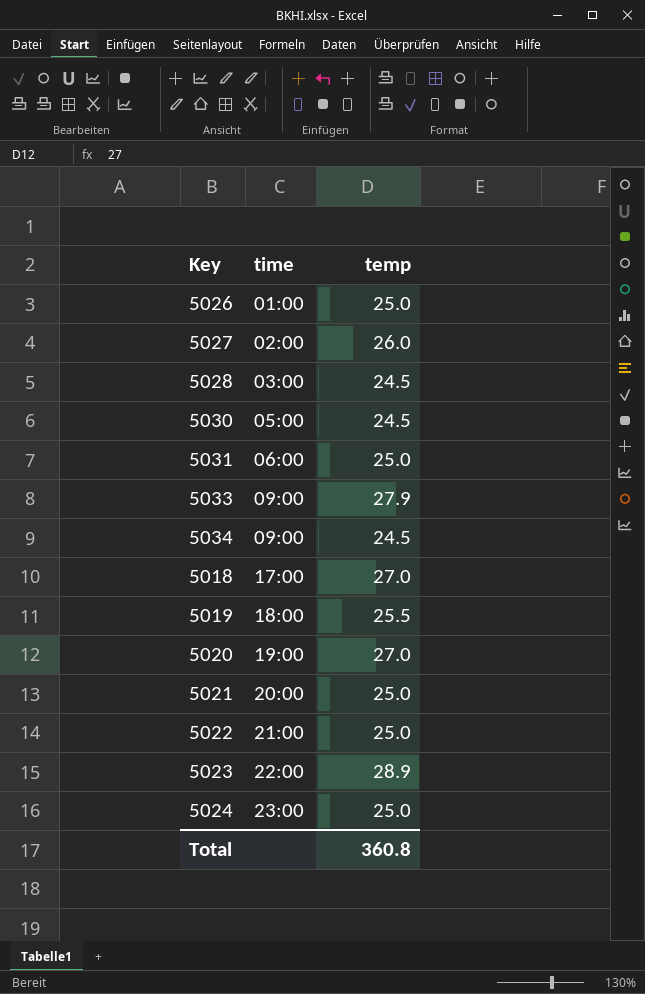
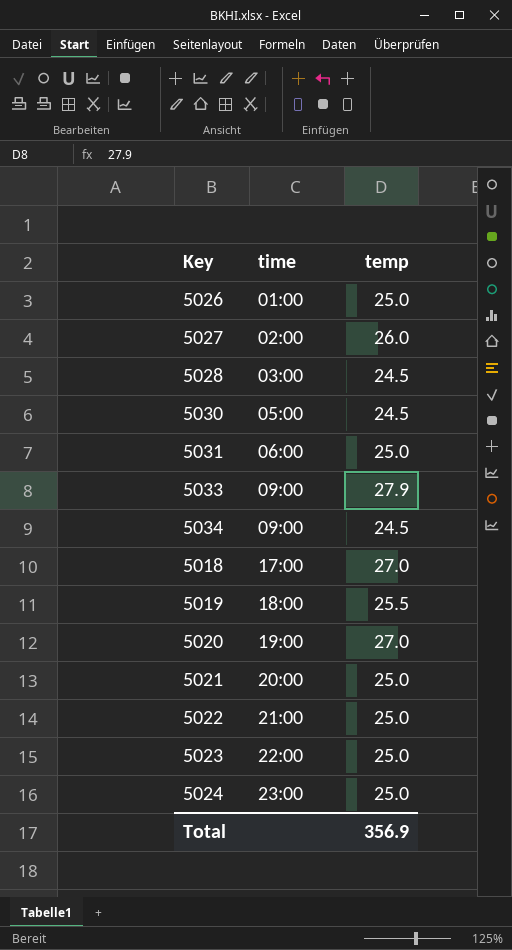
5023 | temp: 28.9 -> 25.0
Total | temp: 360.8 -> 356.9

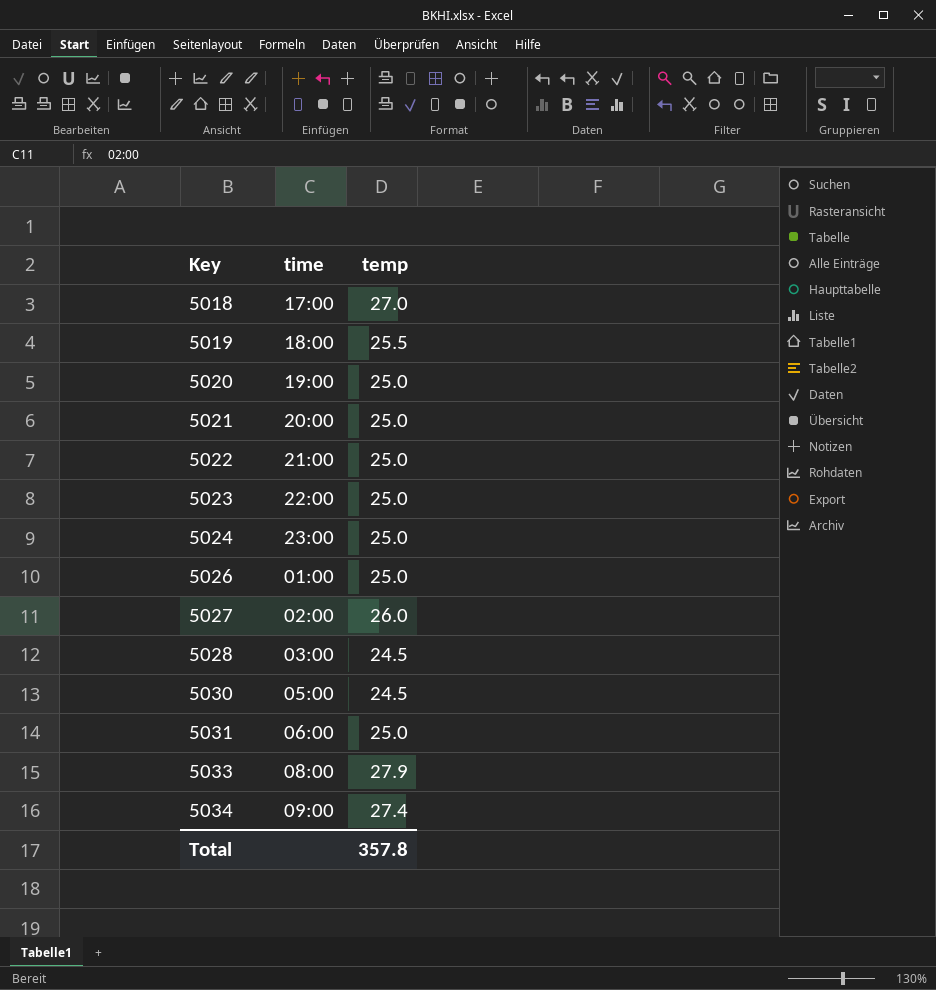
row order: time ascending -> Key ascending
5020 | temp: 27.0 -> 25.0
5033 | time: 09:00 -> 08:00
5034 | temp: 24.5 -> 27.4
Total | temp: 356.9 -> 357.8

